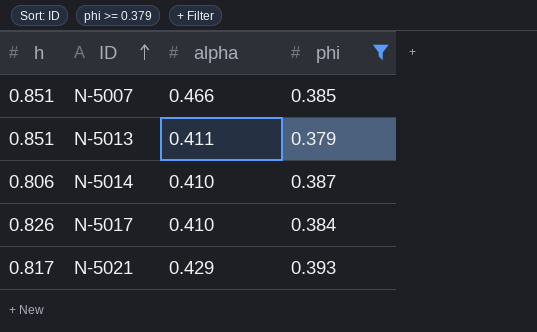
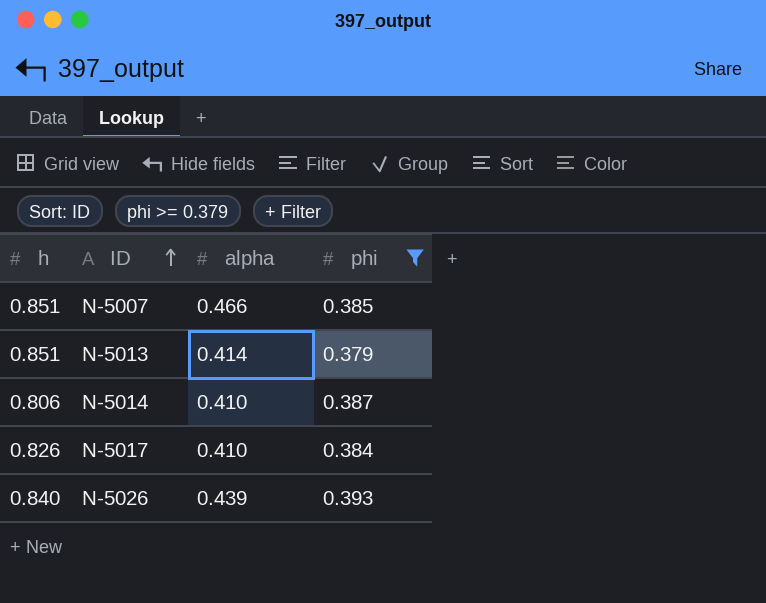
row N-5021: 0.817 | 0.429 | 0.393 -> none
N-5013 | alpha: 0.411 -> 0.414
row N-5026: none -> 0.840 | 0.439 | 0.393

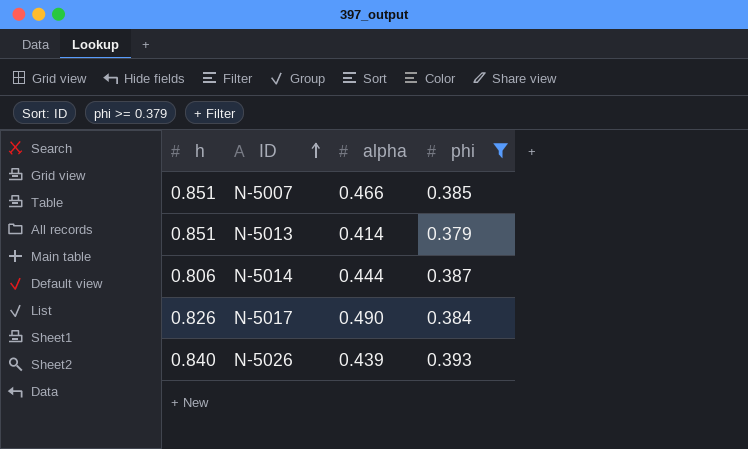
N-5014 | alpha: 0.410 -> 0.444
N-5017 | alpha: 0.410 -> 0.490

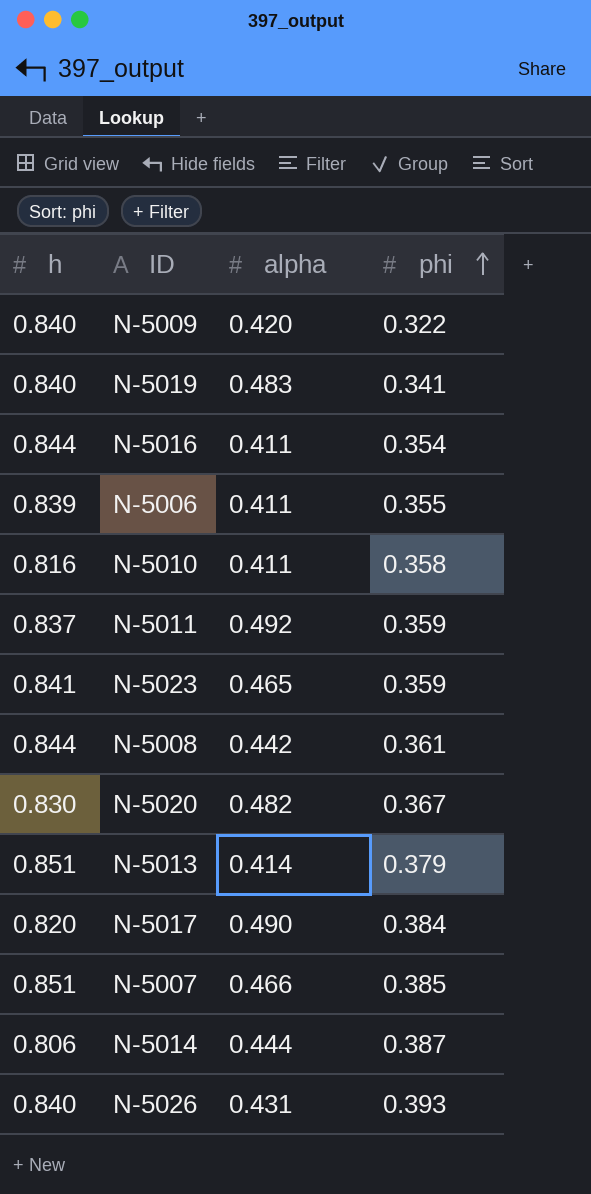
filter: phi >= 0.379 -> none
row order: ID ascending -> phi ascending
N-5017 | h: 0.826 -> 0.820
N-5026 | alpha: 0.439 -> 0.431

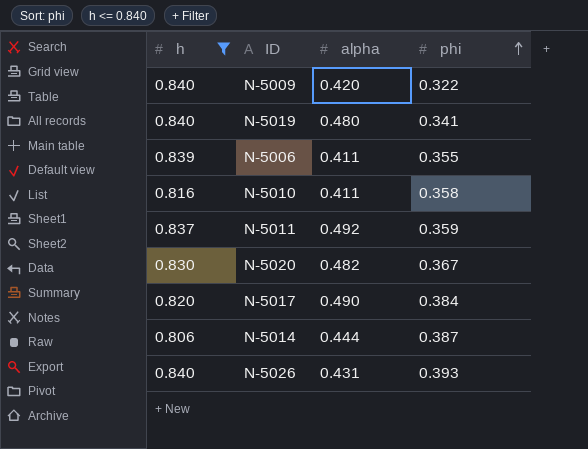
filter: none -> h <= 0.840
N-5019 | alpha: 0.483 -> 0.480

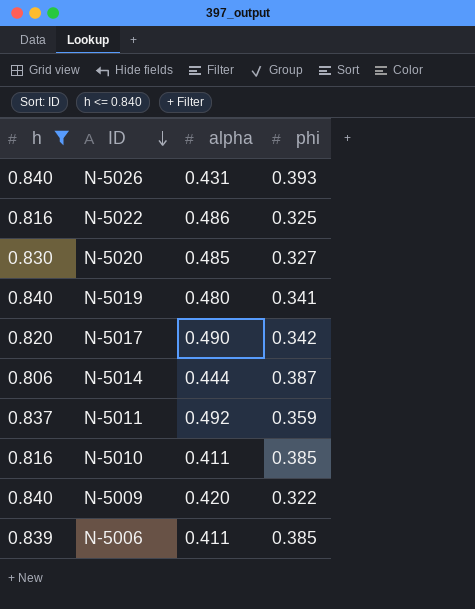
row order: phi ascending -> ID descending
row N-5022: none -> 0.816 | 0.486 | 0.325
N-5020 | alpha: 0.482 -> 0.485
N-5020 | phi: 0.367 -> 0.327
N-5017 | phi: 0.384 -> 0.342
N-5010 | phi: 0.358 -> 0.385
N-5006 | phi: 0.355 -> 0.385

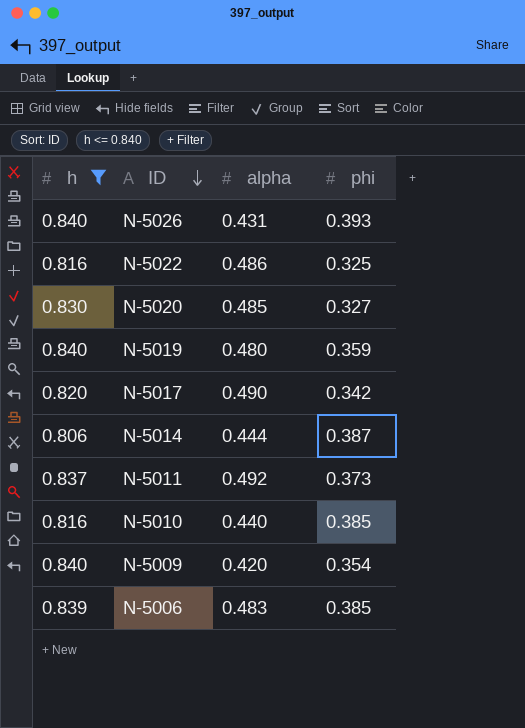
N-5019 | phi: 0.341 -> 0.359
N-5011 | phi: 0.359 -> 0.373
N-5010 | alpha: 0.411 -> 0.440
N-5009 | phi: 0.322 -> 0.354
N-5006 | alpha: 0.411 -> 0.483

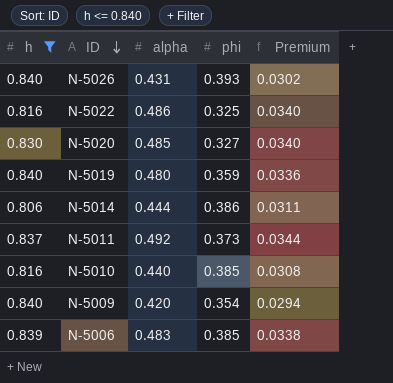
column Premium | formula: none -> [alpha] * 0.07
row N-5017: 0.820 | 0.490 | 0.342 -> none
N-5014 | phi: 0.387 -> 0.386

